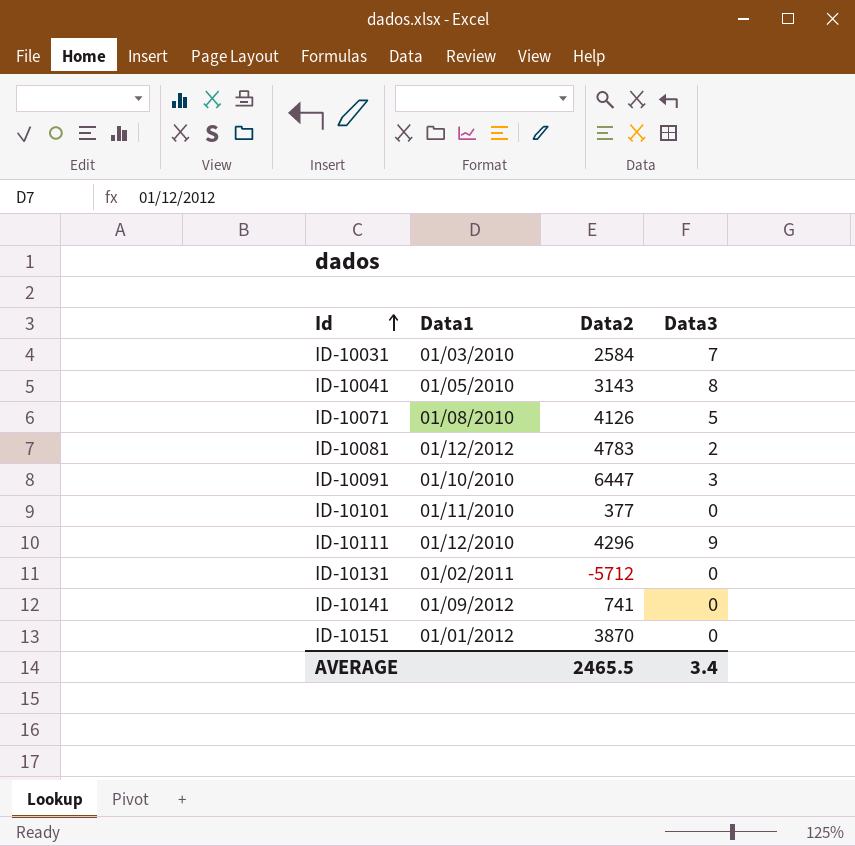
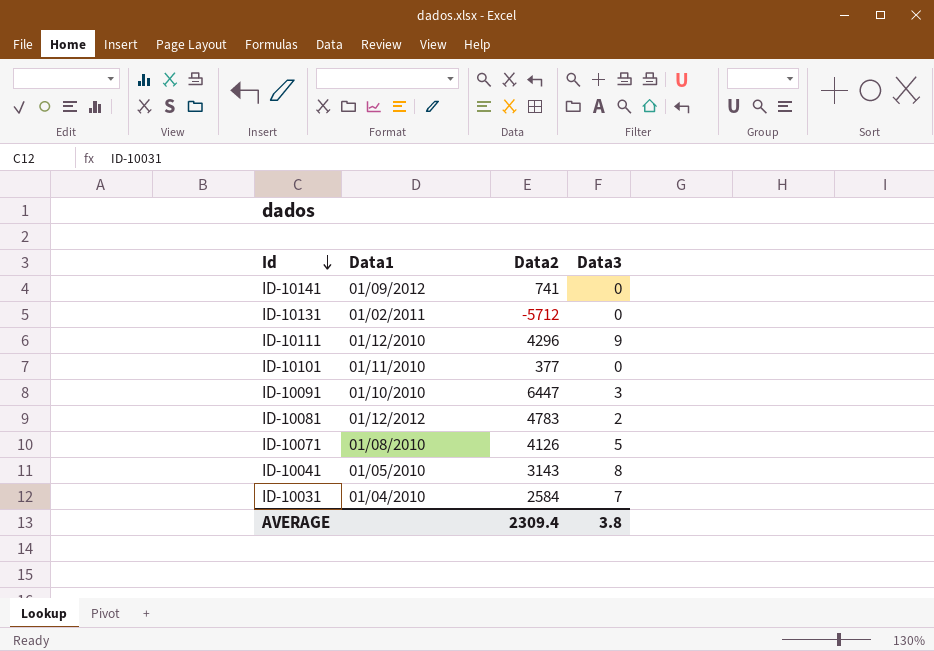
row order: Id ascending -> Id descending
row ID-10151: 01/01/2012 | 3870 | 0 -> none
ID-10031 | Data1: 01/03/2010 -> 01/04/2010
AVERAGE | Data2: 2465.5 -> 2309.4
AVERAGE | Data3: 3.4 -> 3.8

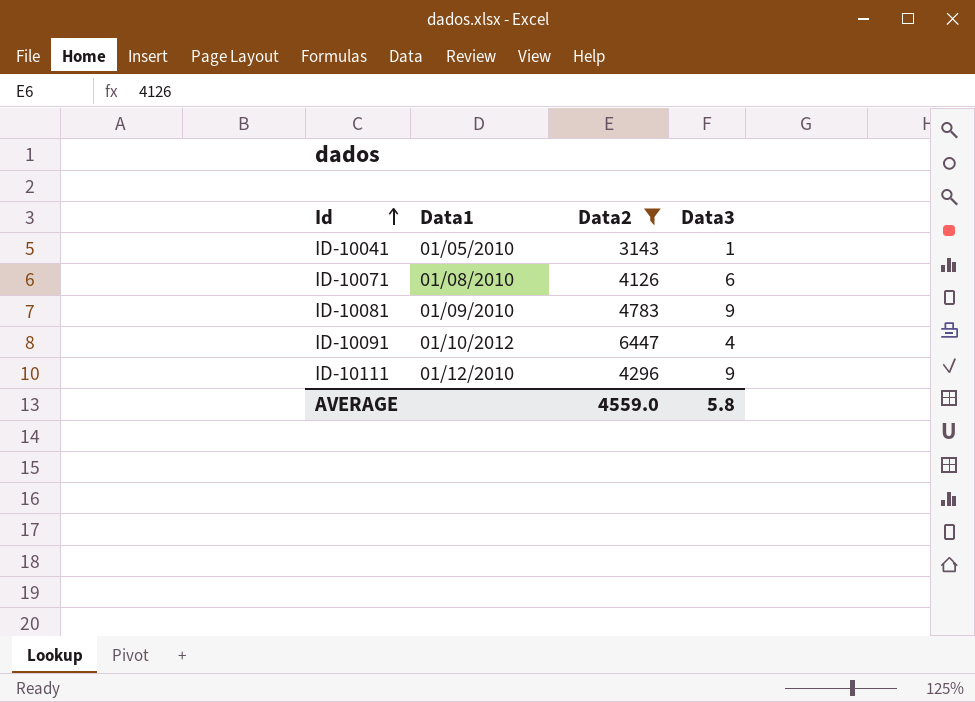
filter: none -> Data2 >= 3143
row order: Id descending -> Id ascending
ID-10041 | Data3: 8 -> 1
ID-10071 | Data3: 5 -> 6
ID-10081 | Data1: 01/12/2012 -> 01/09/2010
ID-10081 | Data3: 2 -> 9
ID-10091 | Data1: 01/10/2010 -> 01/10/2012
ID-10091 | Data3: 3 -> 4
AVERAGE | Data2: 2309.4 -> 4559.0
AVERAGE | Data3: 3.8 -> 5.8

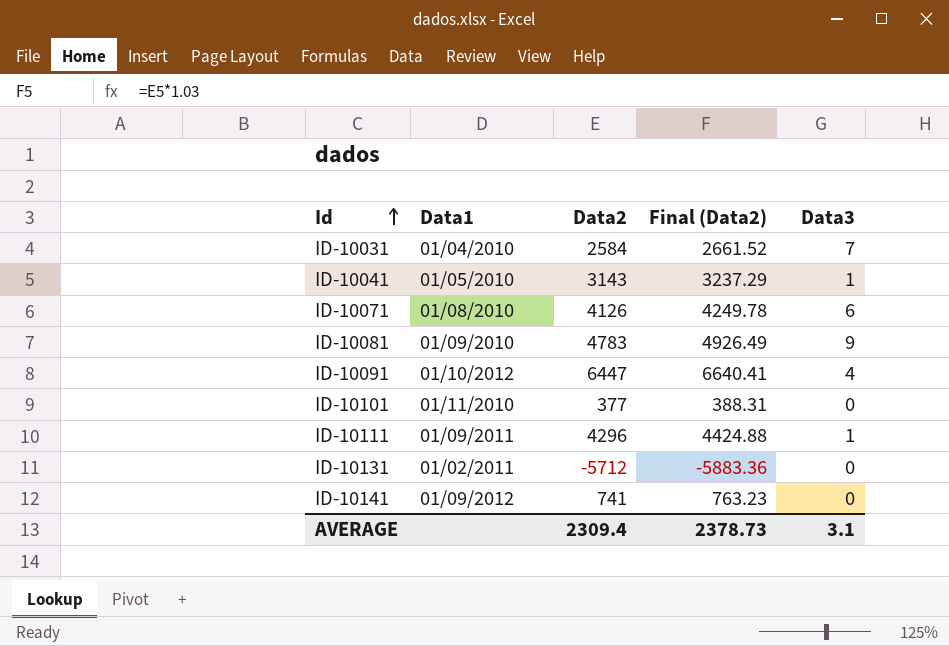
filter: Data2 >= 3143 -> none
column Final (Data2) | formula: none -> [Data2] * 1.03
ID-10111 | Data1: 01/12/2010 -> 01/09/2011
ID-10111 | Data3: 9 -> 1
AVERAGE | Data2: 4559.0 -> 2309.4
AVERAGE | Data3: 5.8 -> 3.1

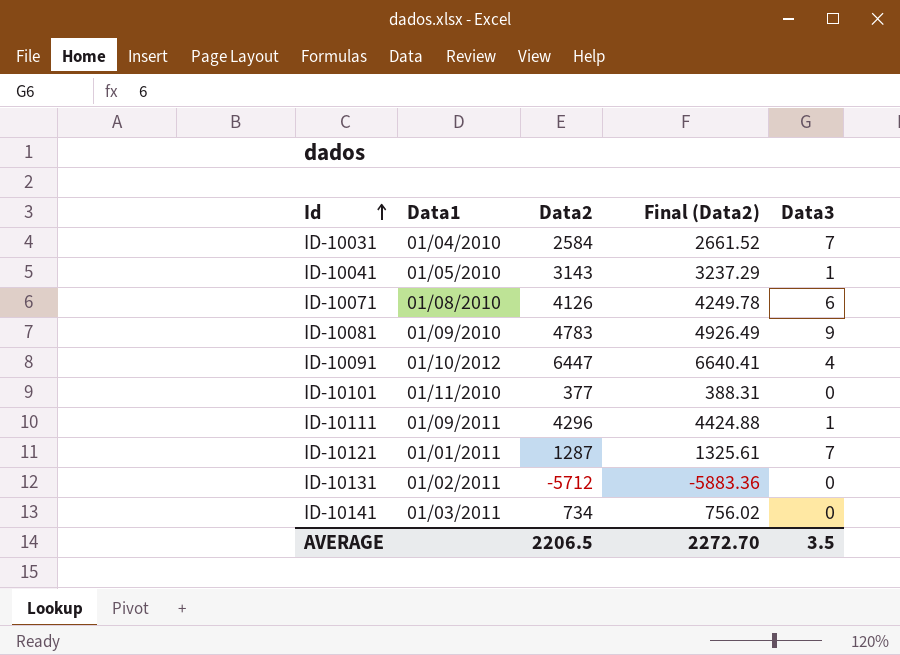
row ID-10121: none -> 01/01/2011 | 1287 | 1325.61 | 7
ID-10141 | Data1: 01/09/2012 -> 01/03/2011
ID-10141 | Data2: 741 -> 734
ID-10141 | Final (Data2): 763.23 -> 756.02
AVERAGE | Data2: 2309.4 -> 2206.5
AVERAGE | Final (Data2): 2378.73 -> 2272.70
AVERAGE | Data3: 3.1 -> 3.5

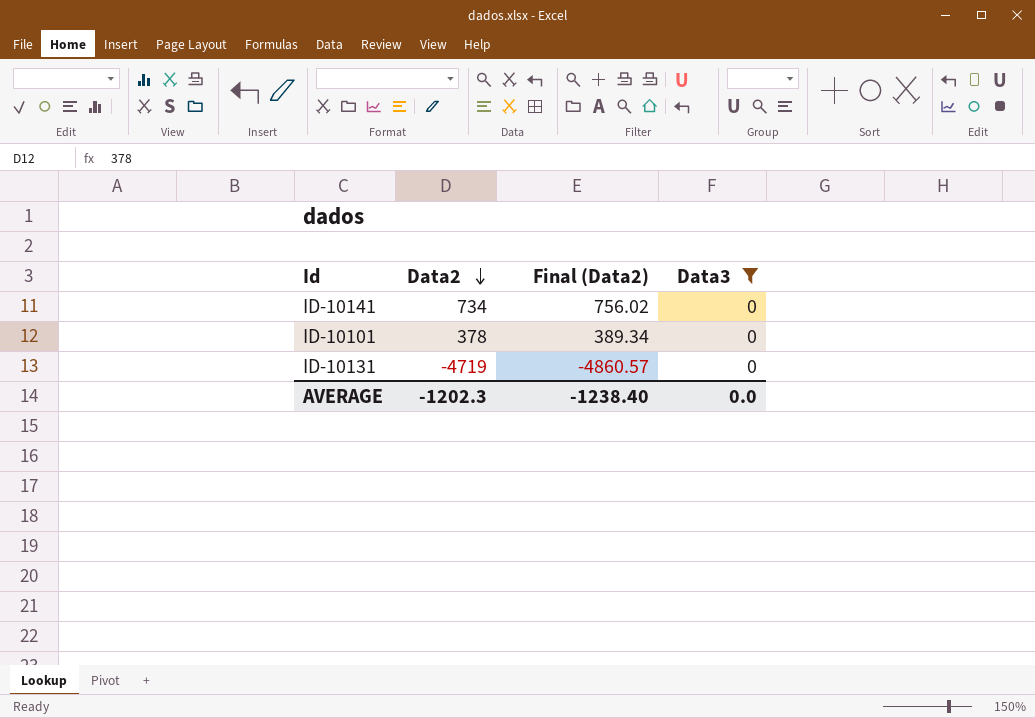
filter: none -> Data3 = 0
row order: Id ascending -> Data2 descending
column Data1 | position: 2 -> none
ID-10101 | Data2: 377 -> 378
ID-10101 | Final (Data2): 388.31 -> 389.34
ID-10131 | Data2: -5712 -> -4719
ID-10131 | Final (Data2): -5883.36 -> -4860.57
AVERAGE | Data2: 2206.5 -> -1202.3
AVERAGE | Final (Data2): 2272.70 -> -1238.40
AVERAGE | Data3: 3.5 -> 0.0

